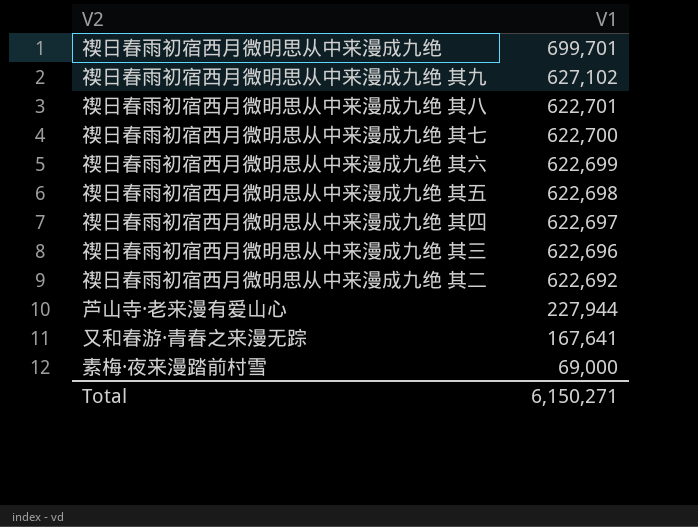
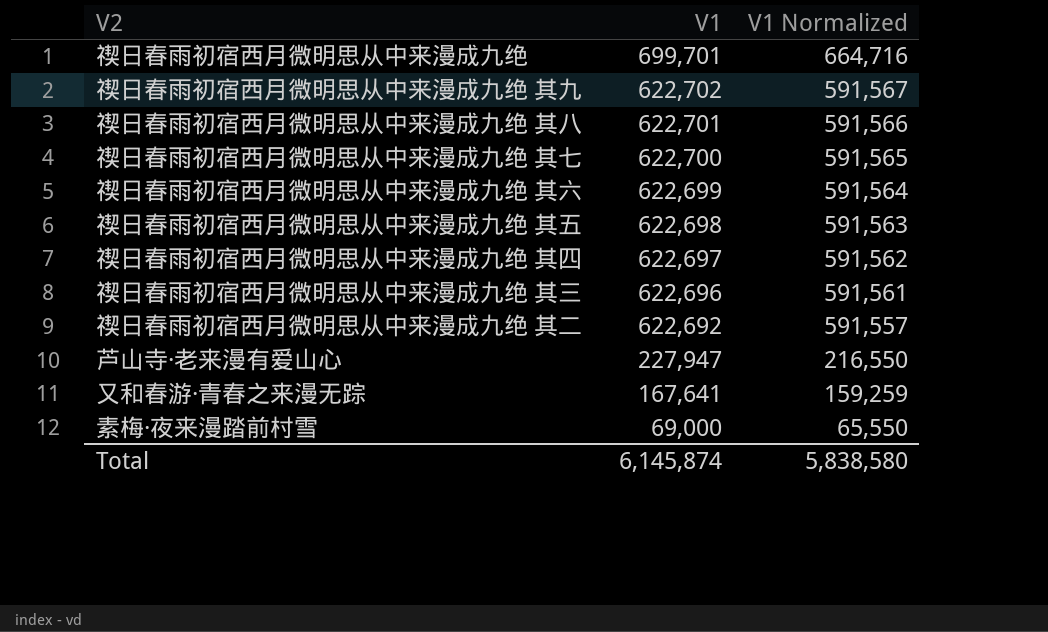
column V1 Normalized | formula: none -> [V1] * 0.95
禊日春雨初宿西月微明思从中来漫成九绝 其九 | V1: 627,102 -> 622,702
芦山寺·老来漫有爱山心 | V1: 227,944 -> 227,947
Total | V1: 6,150,271 -> 6,145,874

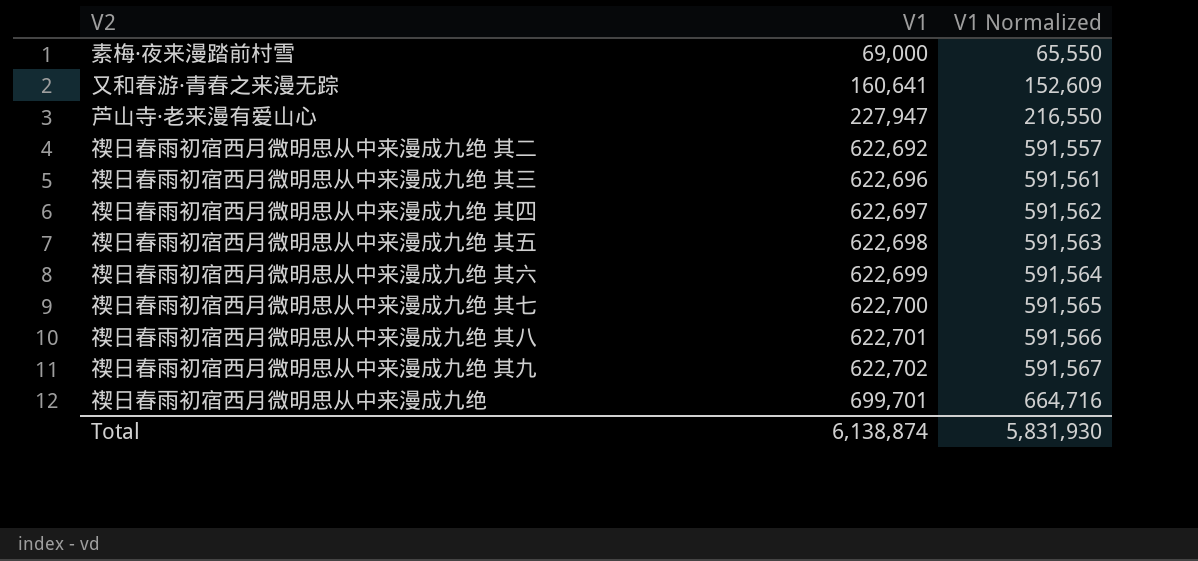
row order: V1 descending -> V1 ascending
又和春游·青春之来漫无踪 | V1: 167,641 -> 160,641
又和春游·青春之来漫无踪 | V1 Normalized: 159,259 -> 152,609
Total | V1: 6,145,874 -> 6,138,874
Total | V1 Normalized: 5,838,580 -> 5,831,930

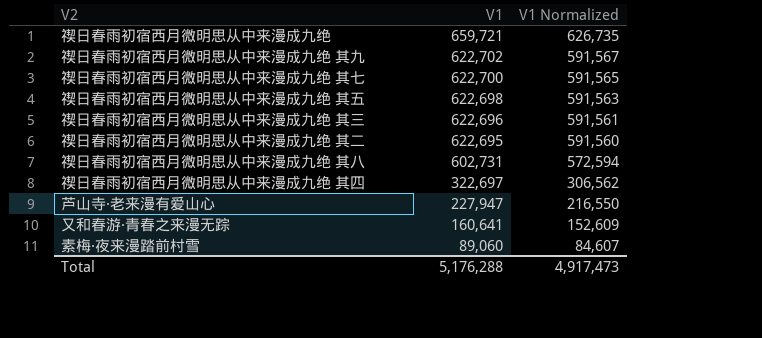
row order: V1 ascending -> V1 descending
row 禊日春雨初宿西月微明思从中来漫成九绝 其六: 622,699 | 591,564 -> none
禊日春雨初宿西月微明思从中来漫成九绝 | V1: 699,701 -> 659,721
禊日春雨初宿西月微明思从中来漫成九绝 | V1 Normalized: 664,716 -> 626,735
禊日春雨初宿西月微明思从中来漫成九绝 其二 | V1: 622,692 -> 622,695
禊日春雨初宿西月微明思从中来漫成九绝 其二 | V1 Normalized: 591,557 -> 591,560
禊日春雨初宿西月微明思从中来漫成九绝 其八 | V1: 622,701 -> 602,731
禊日春雨初宿西月微明思从中来漫成九绝 其八 | V1 Normalized: 591,566 -> 572,594
禊日春雨初宿西月微明思从中来漫成九绝 其四 | V1: 622,697 -> 322,697
禊日春雨初宿西月微明思从中来漫成九绝 其四 | V1 Normalized: 591,562 -> 306,562
素梅·夜来漫踏前村雪 | V1: 69,000 -> 89,060
素梅·夜来漫踏前村雪 | V1 Normalized: 65,550 -> 84,607
Total | V1: 6,138,874 -> 5,176,288
Total | V1 Normalized: 5,831,930 -> 4,917,473

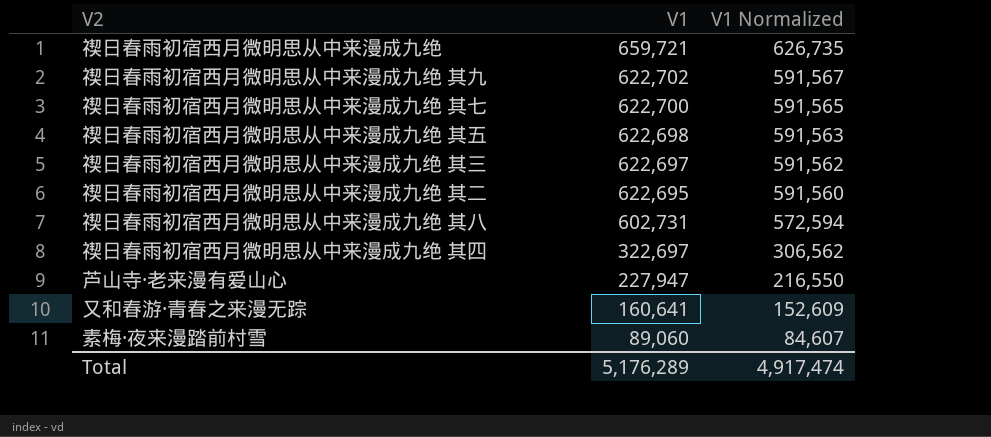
禊日春雨初宿西月微明思从中来漫成九绝 其三 | V1: 622,696 -> 622,697
禊日春雨初宿西月微明思从中来漫成九绝 其三 | V1 Normalized: 591,561 -> 591,562
Total | V1: 5,176,288 -> 5,176,289
Total | V1 Normalized: 4,917,473 -> 4,917,474

